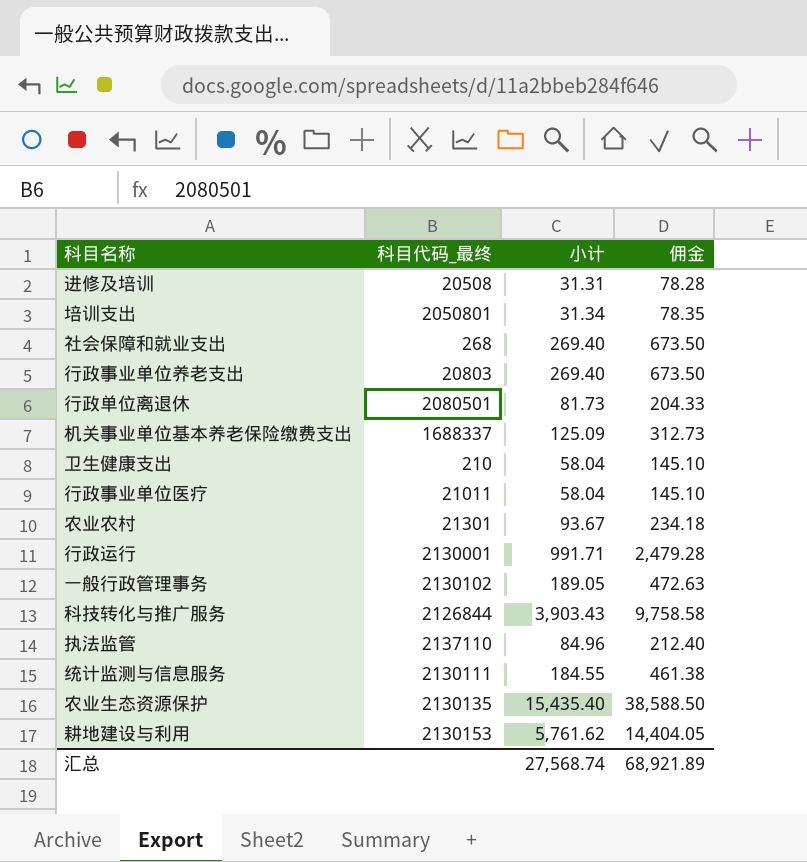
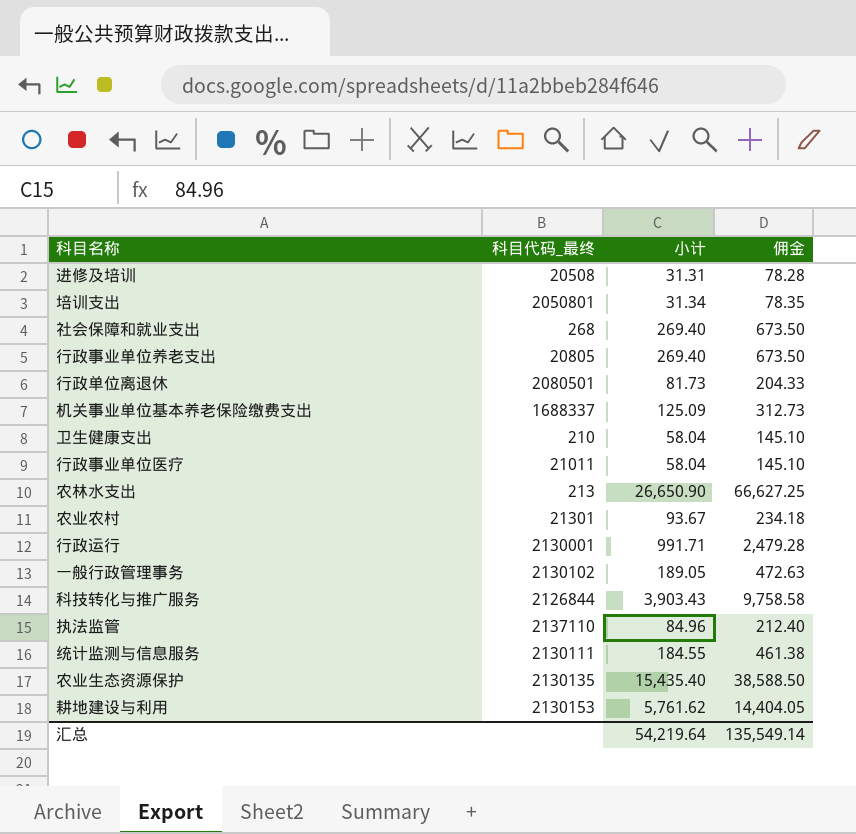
行政事业单位养老支出 | 科目代码_最终: 20803 -> 20805
row 农林水支出: none -> 213 | 26,650.90 | 66,627.25
汇总 | 小计: 27,568.74 -> 54,219.64
汇总 | 佣金: 68,921.89 -> 135,549.14

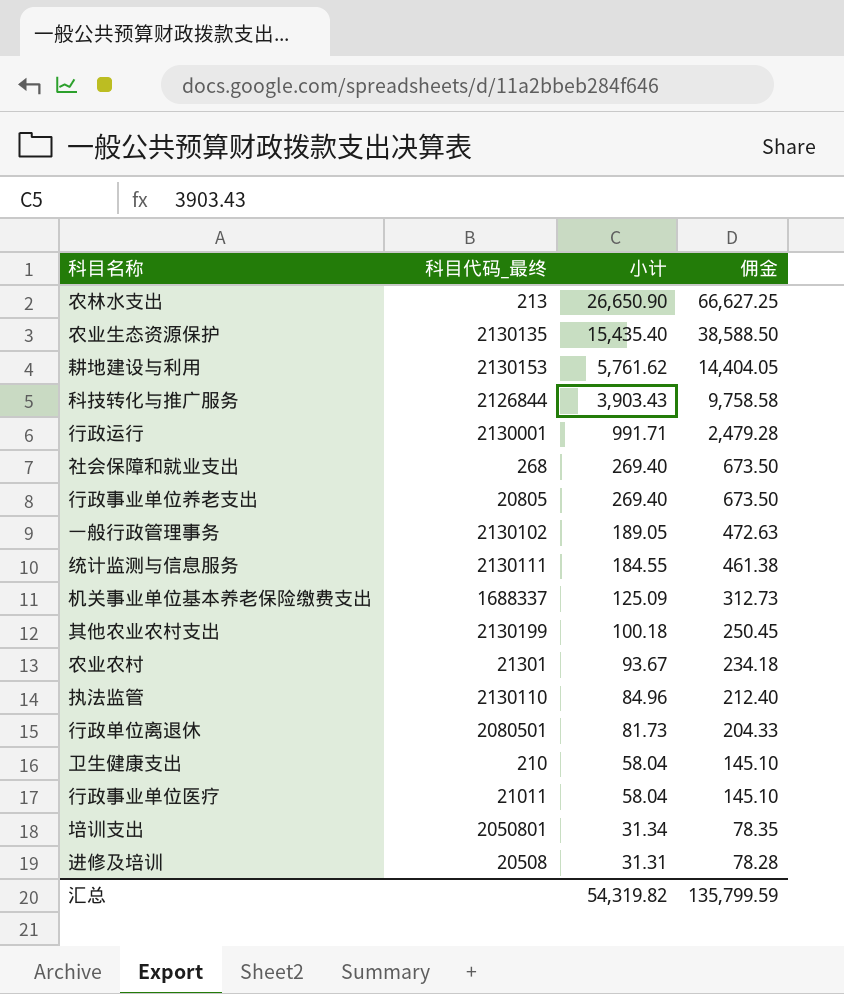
row order: none -> 小计 descending
row 其他农业农村支出: none -> 2130199 | 100.18 | 250.45
执法监管 | 科目代码_最终: 2137110 -> 2130110
汇总 | 小计: 54,219.64 -> 54,319.82
汇总 | 佣金: 135,549.14 -> 135,799.59

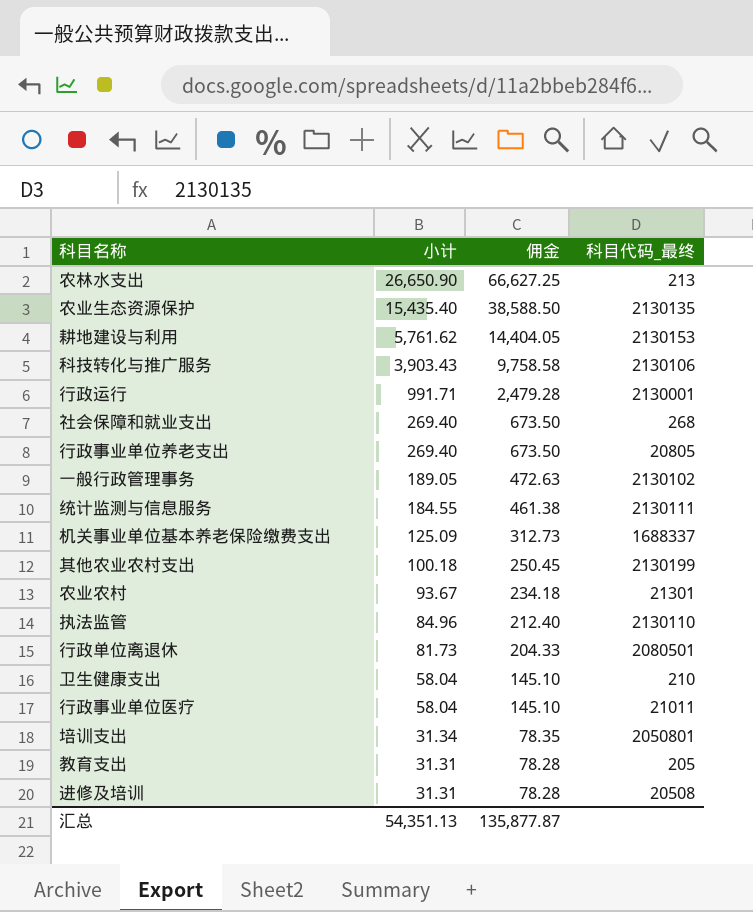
column 科目代码_最终 | position: 2 -> 4
科技转化与推广服务 | 科目代码_最终: 2126844 -> 2130106
row 教育支出: none -> 31.31 | 78.28 | 205
汇总 | 小计: 54,319.82 -> 54,351.13
汇总 | 佣金: 135,799.59 -> 135,877.87

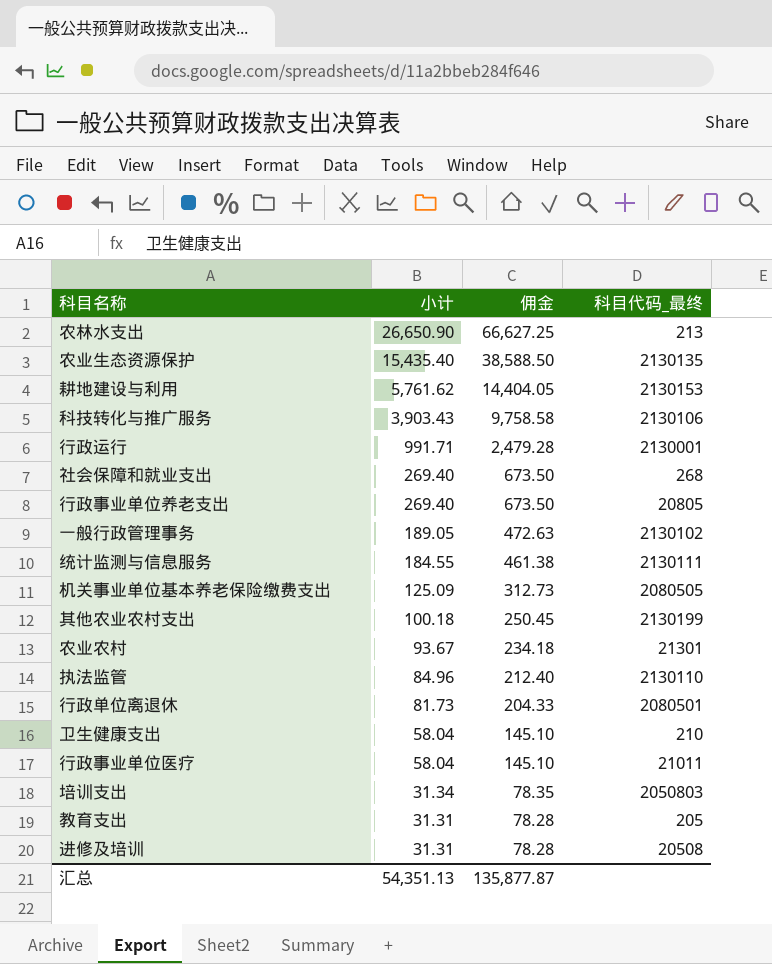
机关事业单位基本养老保险缴费支出 | 科目代码_最终: 1688337 -> 2080505
培训支出 | 科目代码_最终: 2050801 -> 2050803

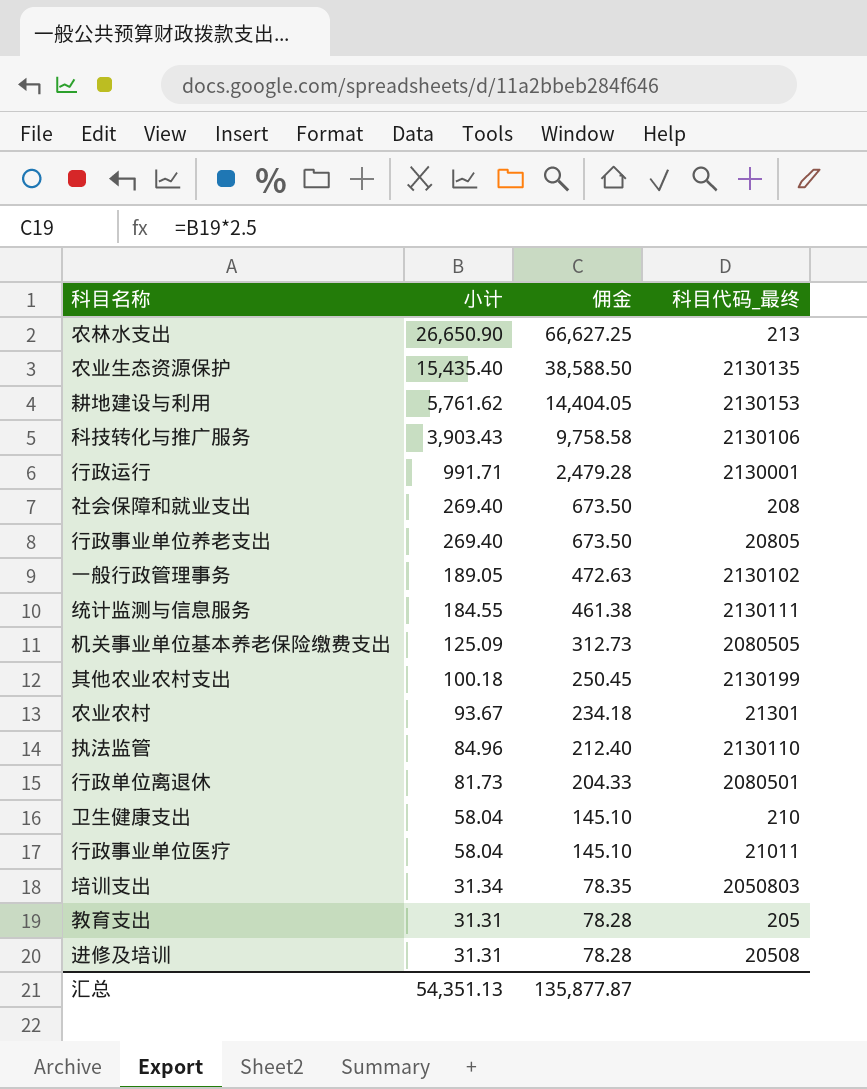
社会保障和就业支出 | 科目代码_最终: 268 -> 208

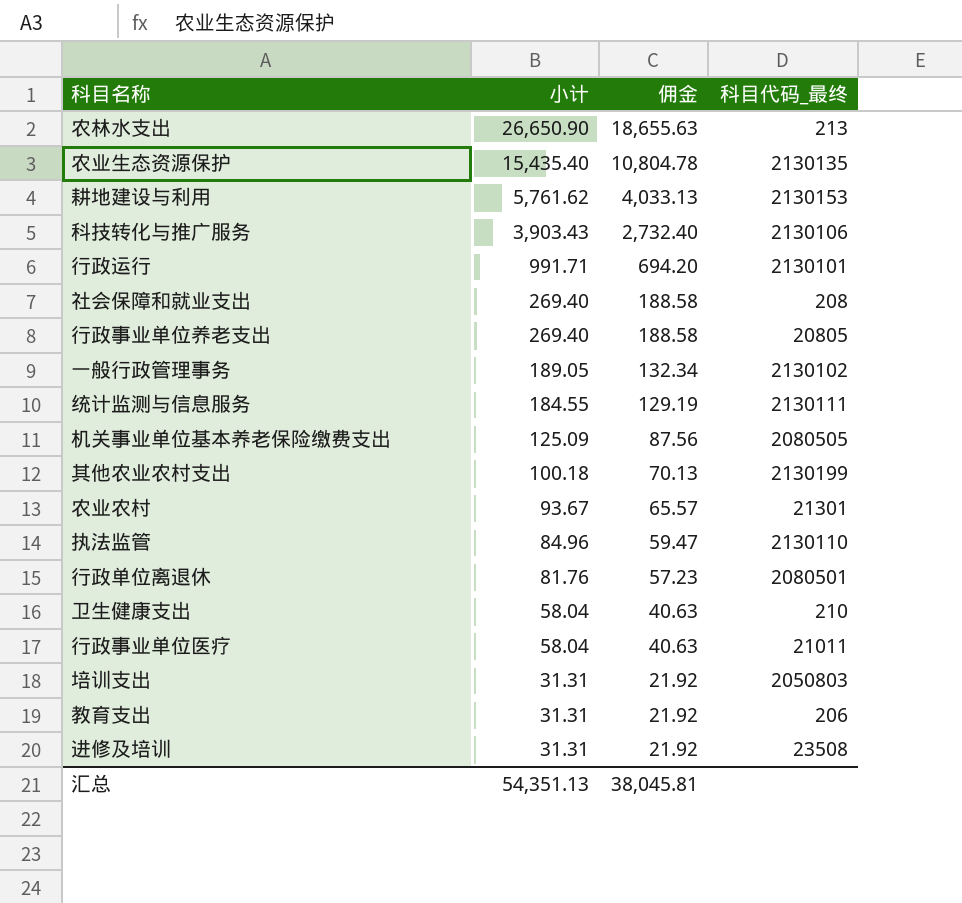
column 佣金 | formula: [小计] * 2.5 -> [小计] * 0.7
行政运行 | 科目代码_最终: 2130001 -> 2130101
行政单位离退休 | 小计: 81.73 -> 81.76
培训支出 | 小计: 31.34 -> 31.31
教育支出 | 科目代码_最终: 205 -> 206
进修及培训 | 科目代码_最终: 20508 -> 23508
汇总 | 佣金: 135,877.87 -> 38,045.81

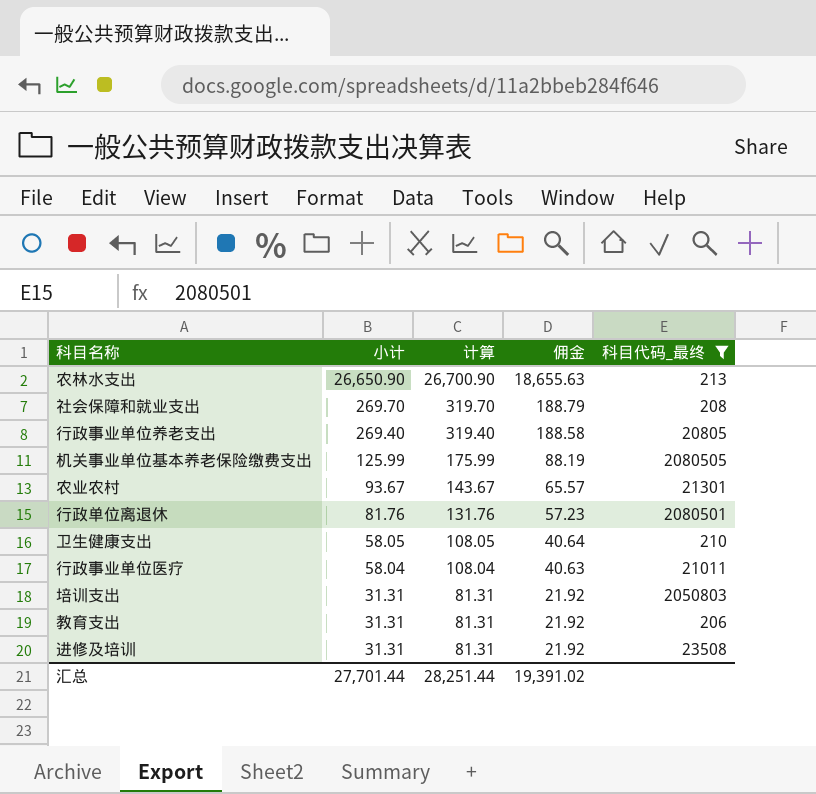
filter: none -> 科目代码_最终 <= 2080505
column 计算 | formula: none -> [小计] + 50
社会保障和就业支出 | 小计: 269.40 -> 269.70
社会保障和就业支出 | 佣金: 188.58 -> 188.79
机关事业单位基本养老保险缴费支出 | 小计: 125.09 -> 125.99
机关事业单位基本养老保险缴费支出 | 佣金: 87.56 -> 88.19
卫生健康支出 | 小计: 58.04 -> 58.05
卫生健康支出 | 佣金: 40.63 -> 40.64
汇总 | 小计: 54,351.13 -> 27,701.44
汇总 | 佣金: 38,045.81 -> 19,391.02

